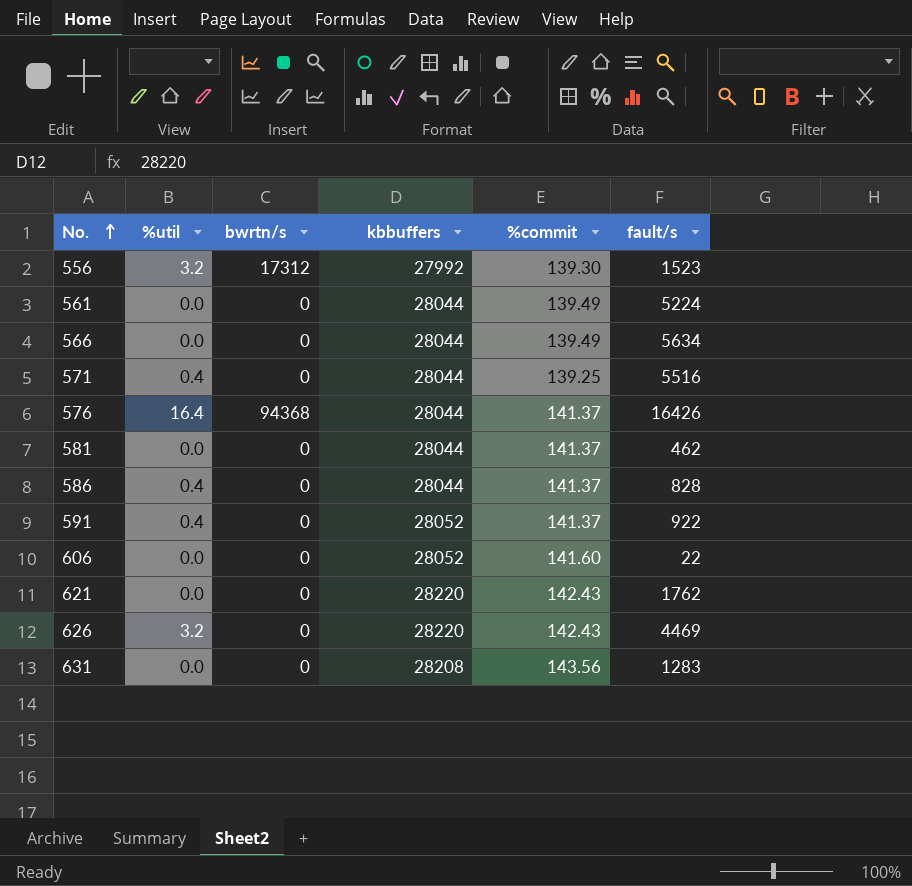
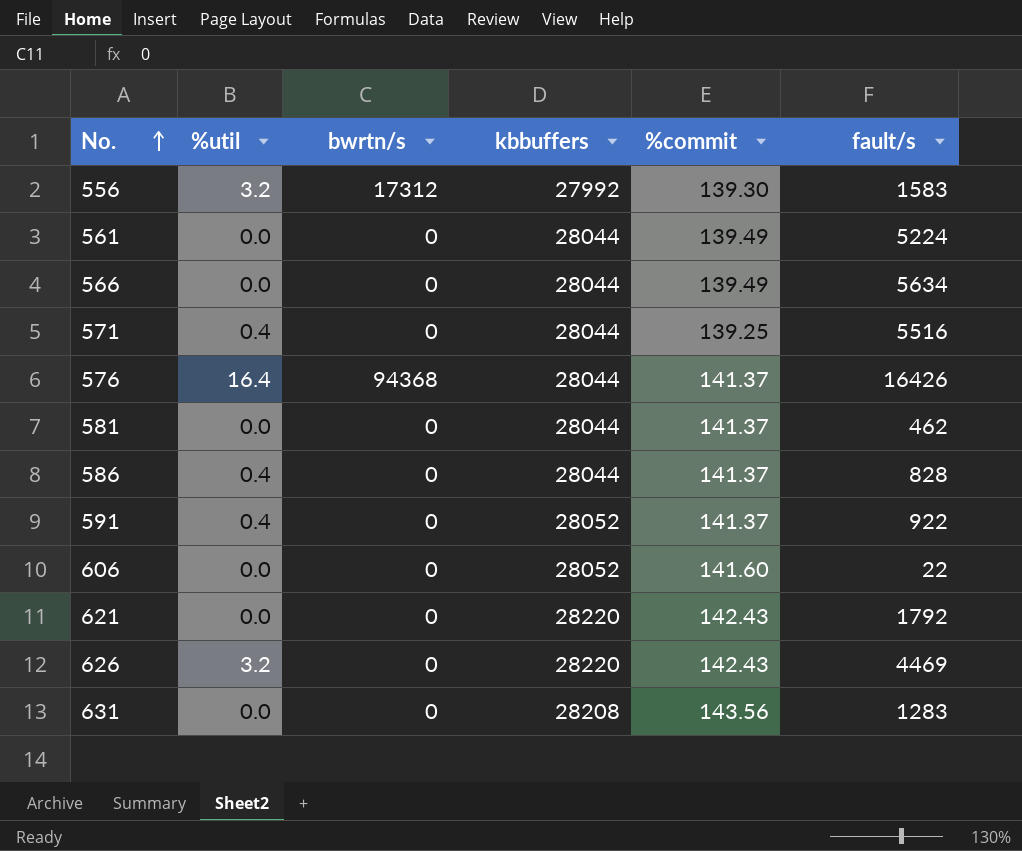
556 | fault/s: 1523 -> 1583
621 | fault/s: 1762 -> 1792

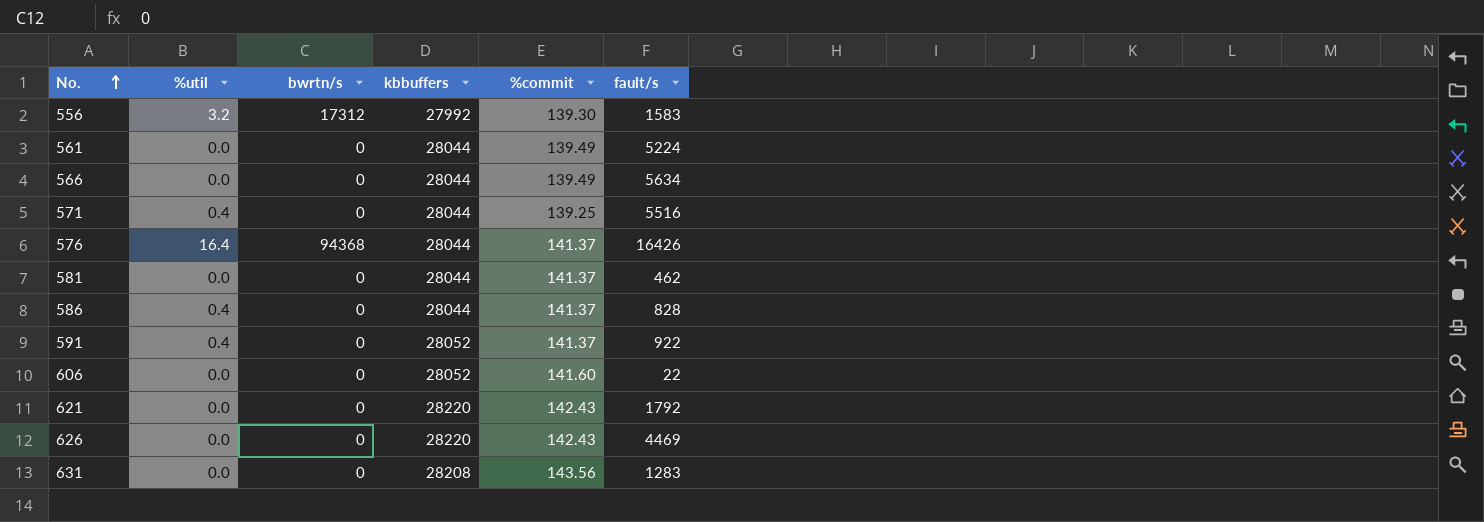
626 | %util: 3.2 -> 0.0

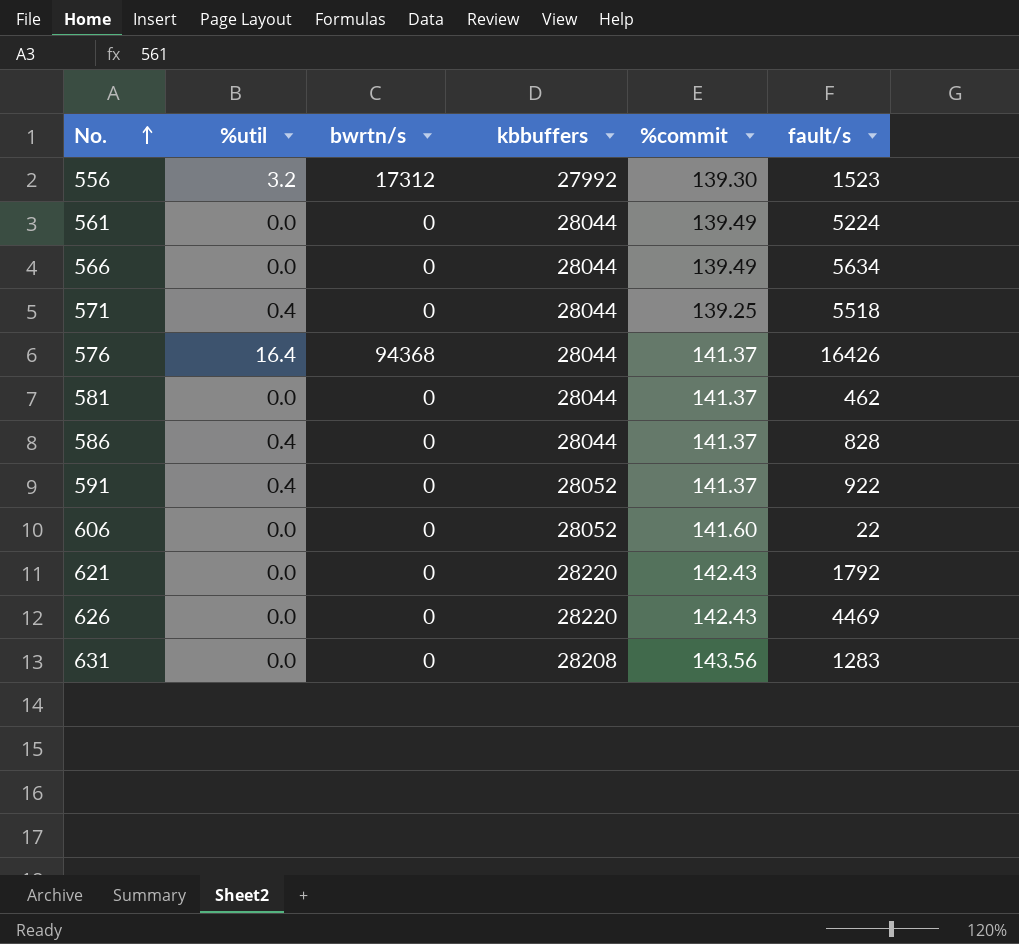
556 | fault/s: 1583 -> 1523
571 | fault/s: 5516 -> 5518

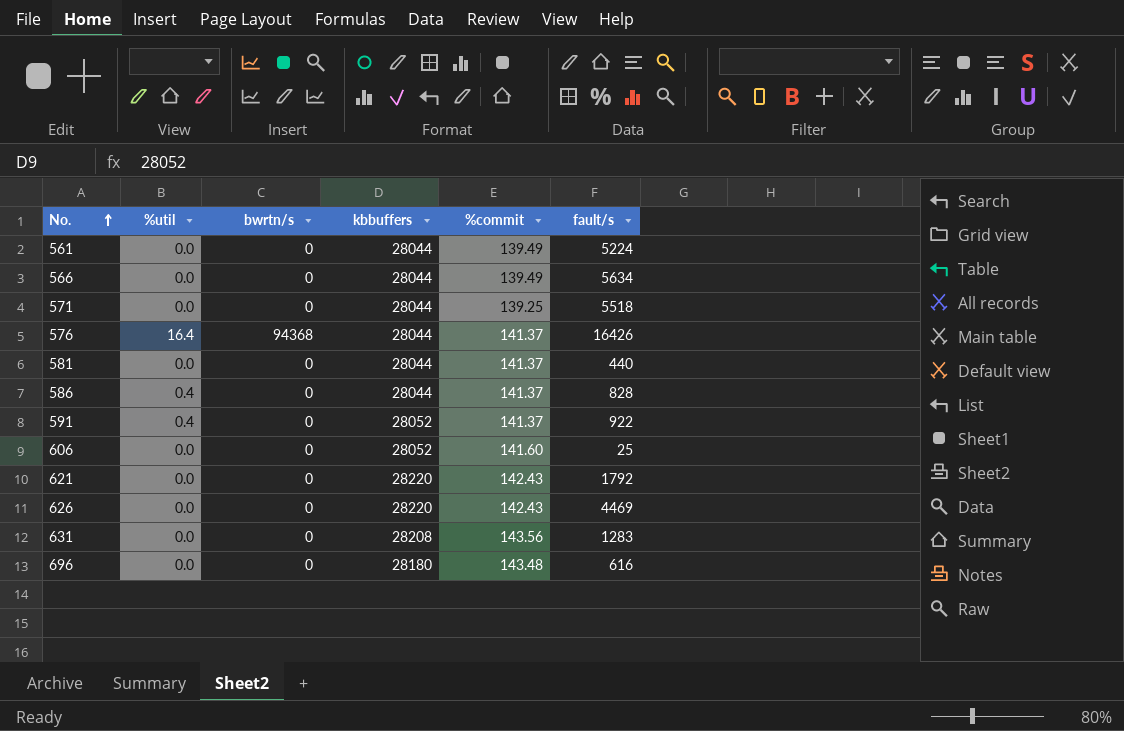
row 556: 3.2 | 17312 | 27992 | 139.30 | 1523 -> none
571 | %util: 0.4 -> 0.0
581 | fault/s: 462 -> 440
606 | fault/s: 22 -> 25
row 696: none -> 0.0 | 0 | 28180 | 143.48 | 616

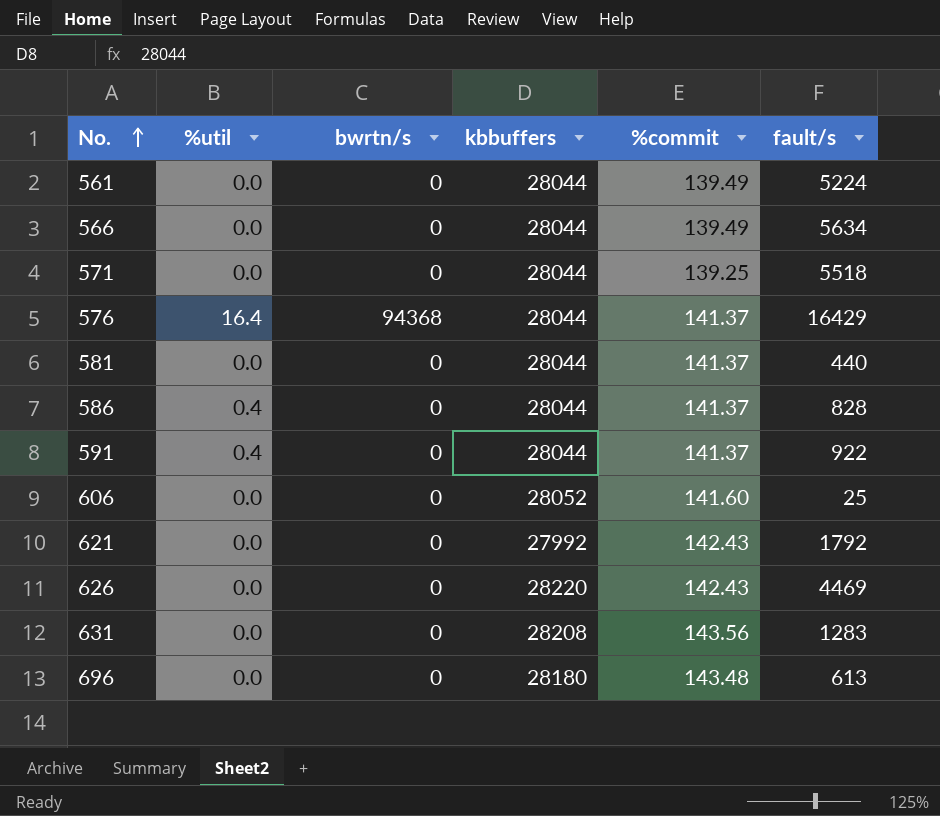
576 | fault/s: 16426 -> 16429
591 | kbbuffers: 28052 -> 28044
621 | kbbuffers: 28220 -> 27992
696 | fault/s: 616 -> 613

